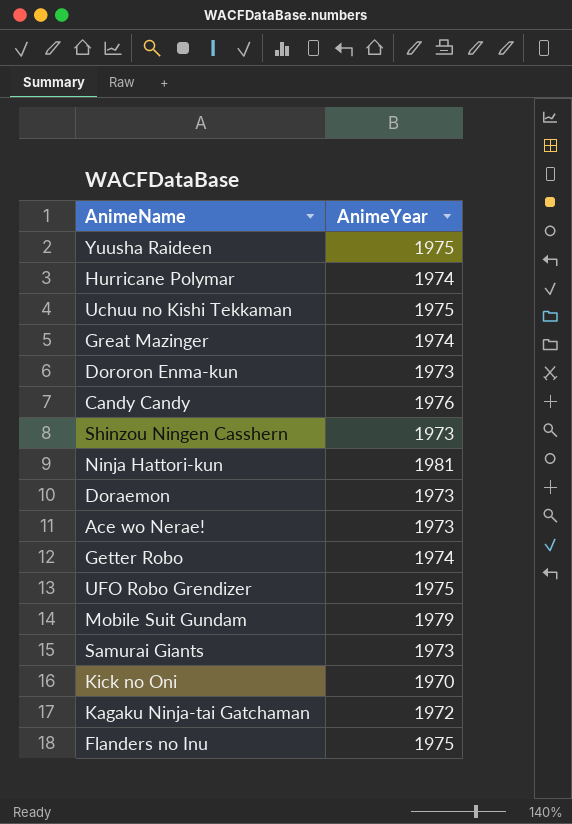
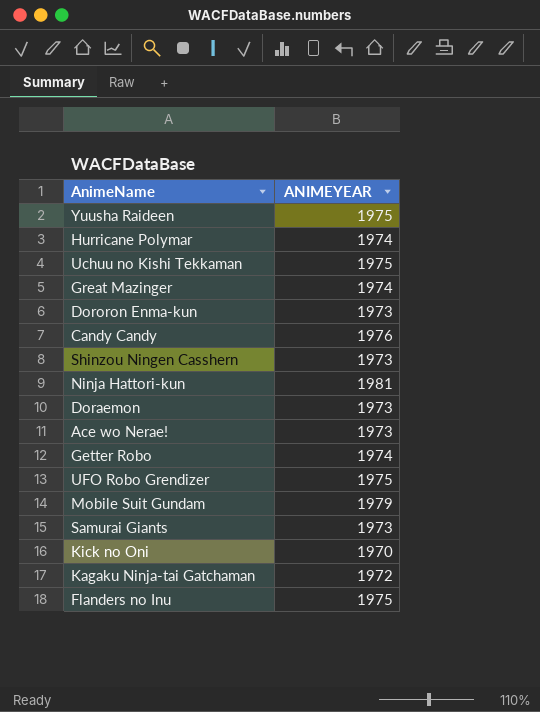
column name: AnimeYear -> ANIMEYEAR

